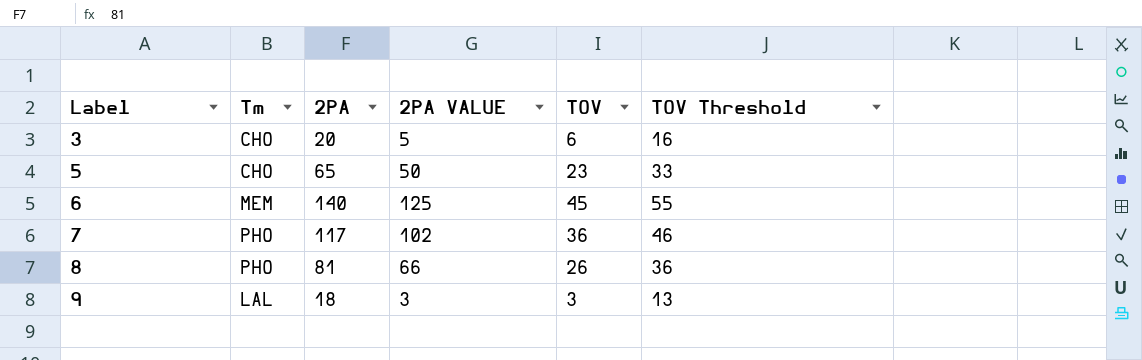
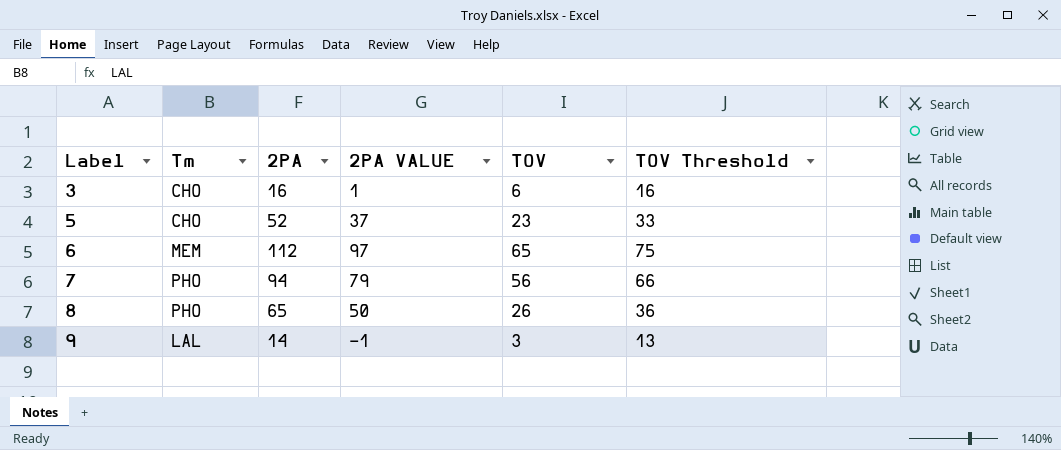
3 | 2PA: 20 -> 16
3 | 2PA VALUE: 5 -> 1
5 | 2PA: 65 -> 52
5 | 2PA VALUE: 50 -> 37
6 | 2PA: 140 -> 112
6 | 2PA VALUE: 125 -> 97
6 | TOV: 45 -> 65
6 | TOV Threshold: 55 -> 75
7 | 2PA: 117 -> 94
7 | 2PA VALUE: 102 -> 79
7 | TOV: 36 -> 56
7 | TOV Threshold: 46 -> 66
8 | 2PA: 81 -> 65
8 | 2PA VALUE: 66 -> 50
9 | 2PA: 18 -> 14
9 | 2PA VALUE: 3 -> -1

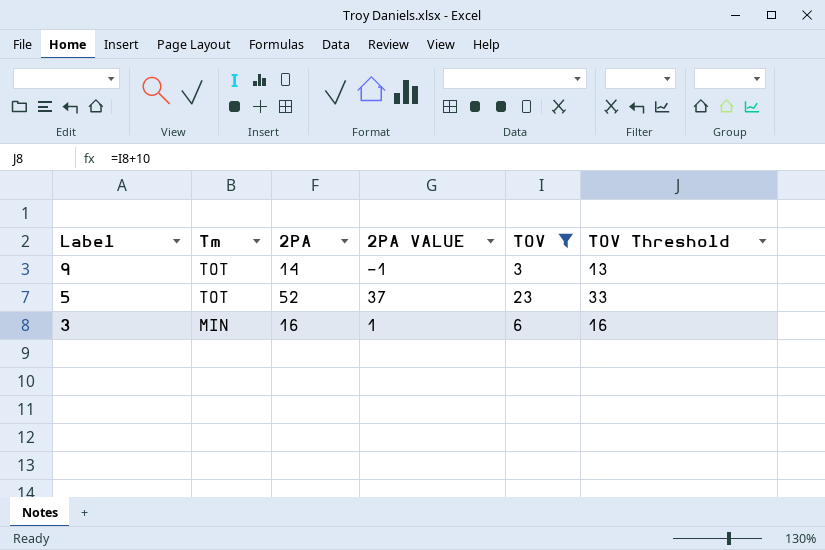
filter: none -> TOV <= 23
row order: Label ascending -> Label descending
9 | Tm: LAL -> TOT
5 | Tm: CHO -> TOT
3 | Tm: CHO -> MIN

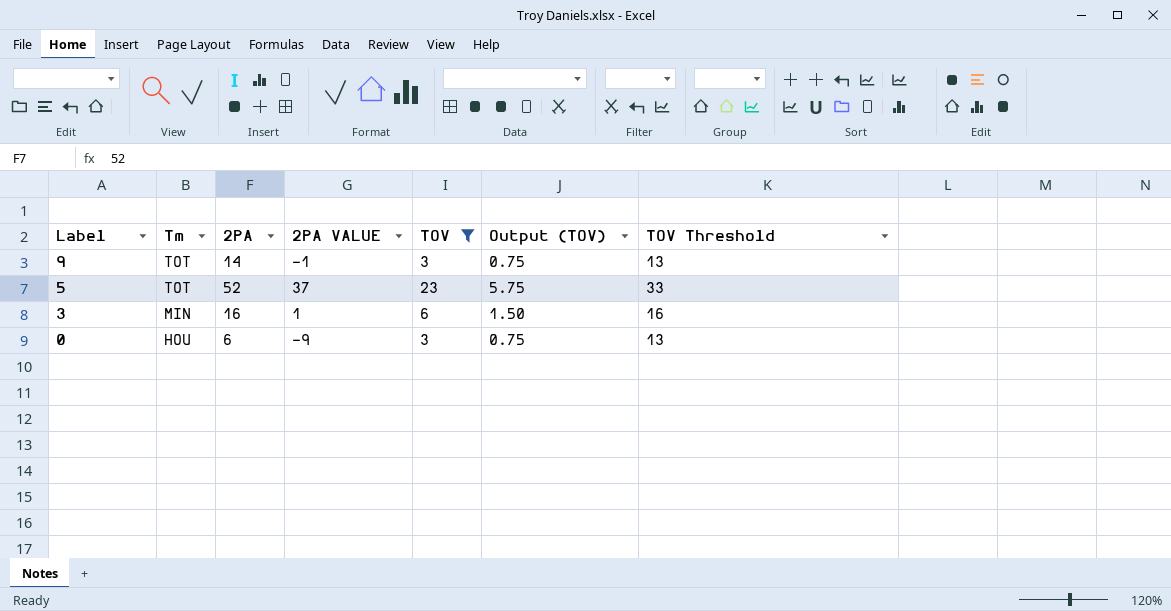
column Output (TOV) | formula: none -> [TOV] * 0.25
row 0: none -> HOU | 6 | -9 | 3 | 0.75 | 13

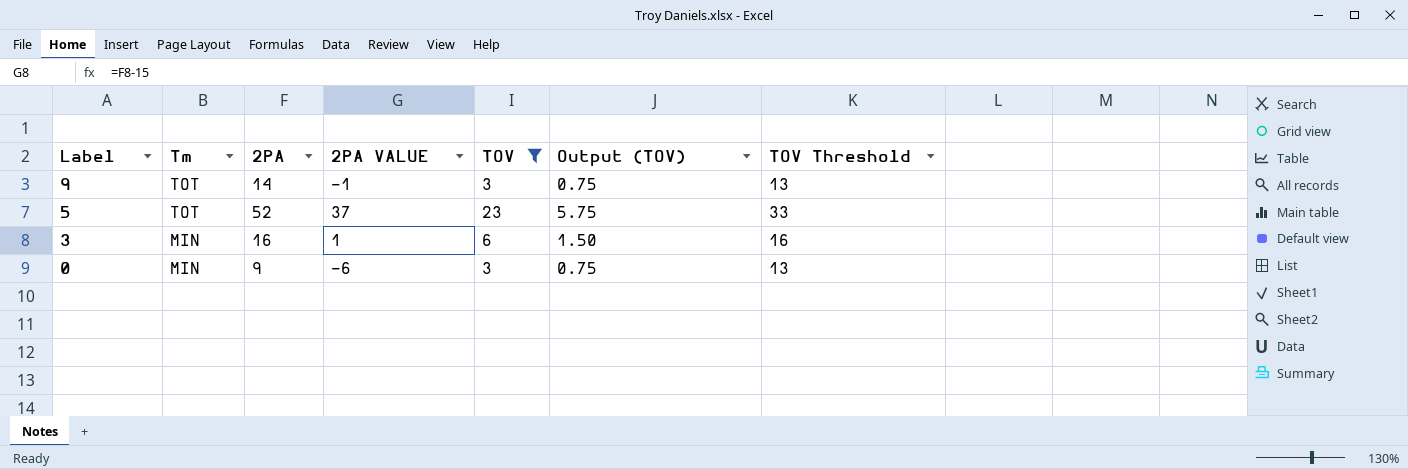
0 | Tm: HOU -> MIN
0 | 2PA: 6 -> 9
0 | 2PA VALUE: -9 -> -6

